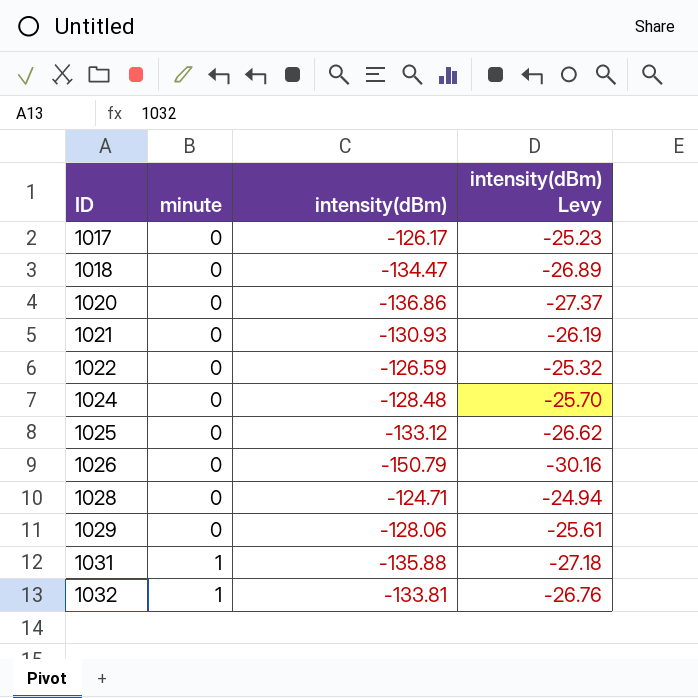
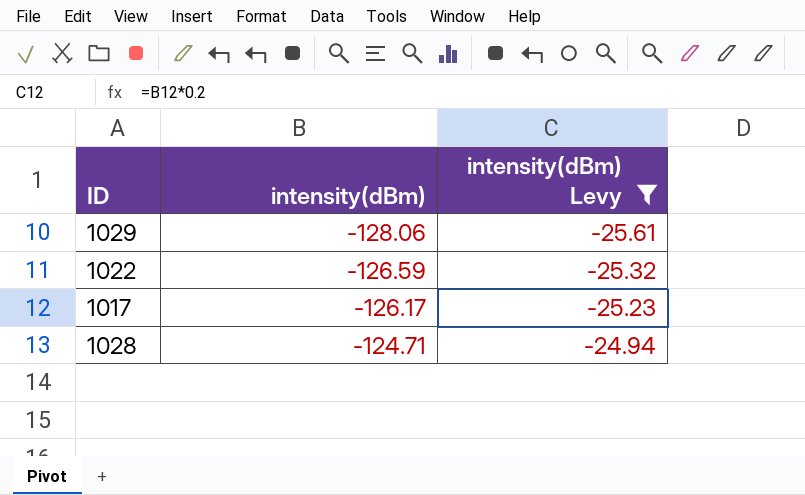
filter: none -> intensity(dBm) Levy >= -25.61
row order: ID ascending -> intensity(dBm) ascending
column minute | position: 2 -> none

